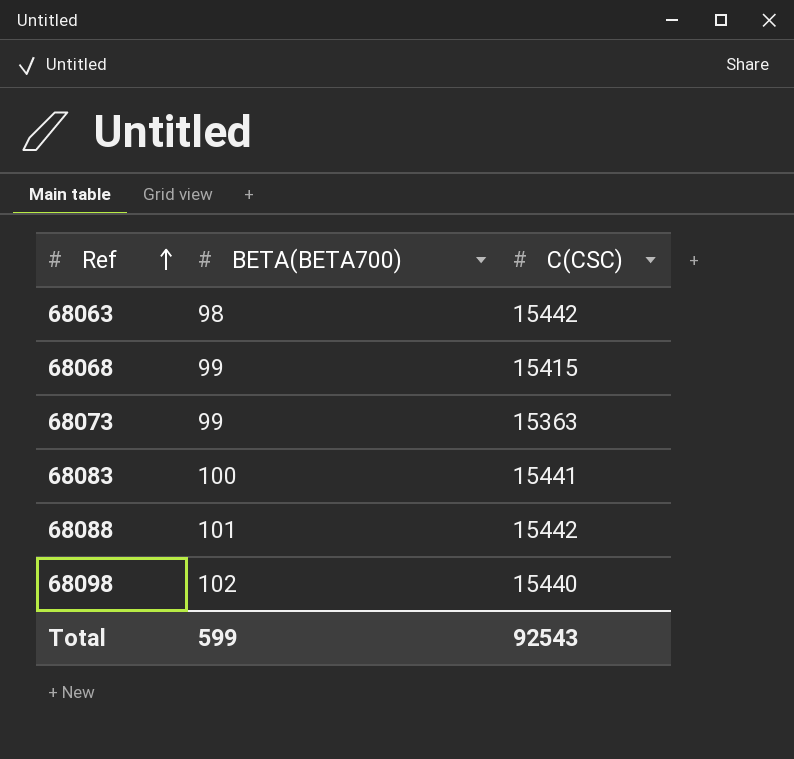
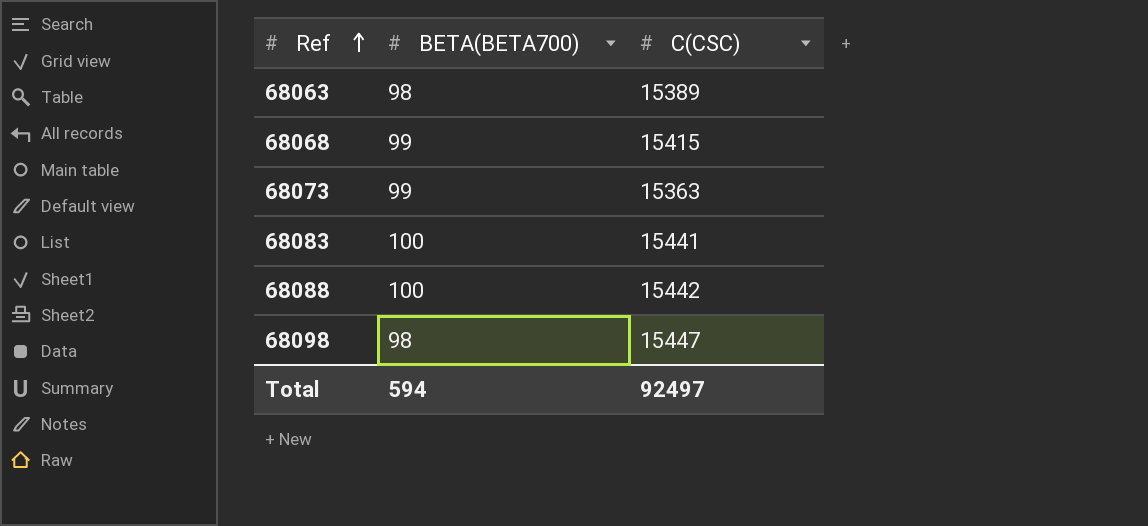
68063 | C(CSC): 15442 -> 15389
68088 | BETA(BETA700): 101 -> 100
68098 | BETA(BETA700): 102 -> 98
68098 | C(CSC): 15440 -> 15447
Total | BETA(BETA700): 599 -> 594
Total | C(CSC): 92543 -> 92497

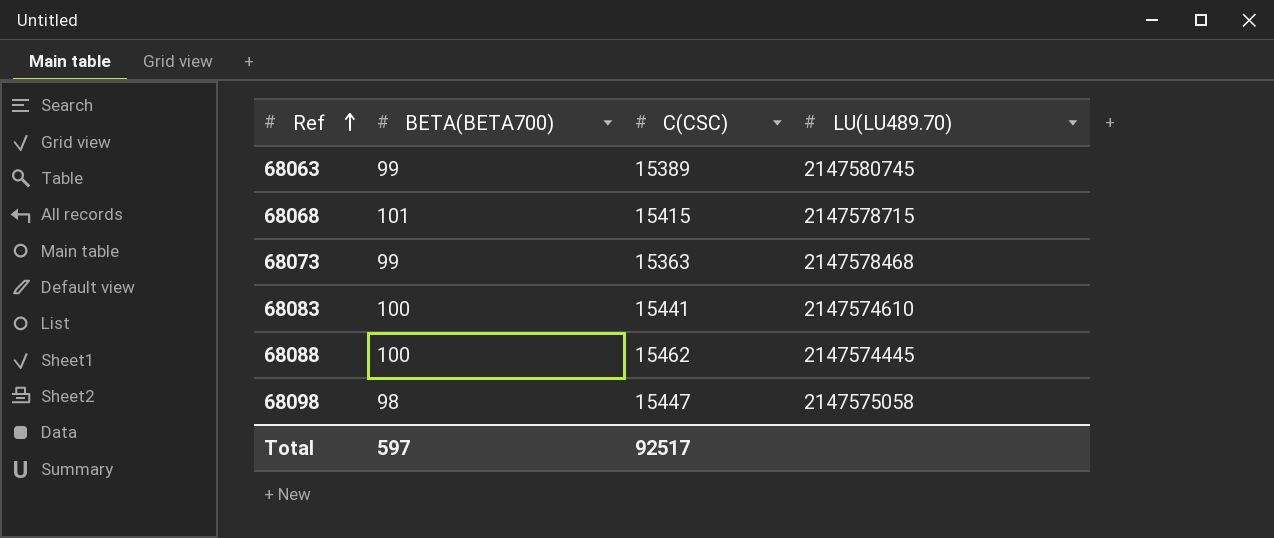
column LU(LU489.70) | position: none -> 4
68063 | BETA(BETA700): 98 -> 99
68068 | BETA(BETA700): 99 -> 101
68088 | C(CSC): 15442 -> 15462
Total | BETA(BETA700): 594 -> 597
Total | C(CSC): 92497 -> 92517

